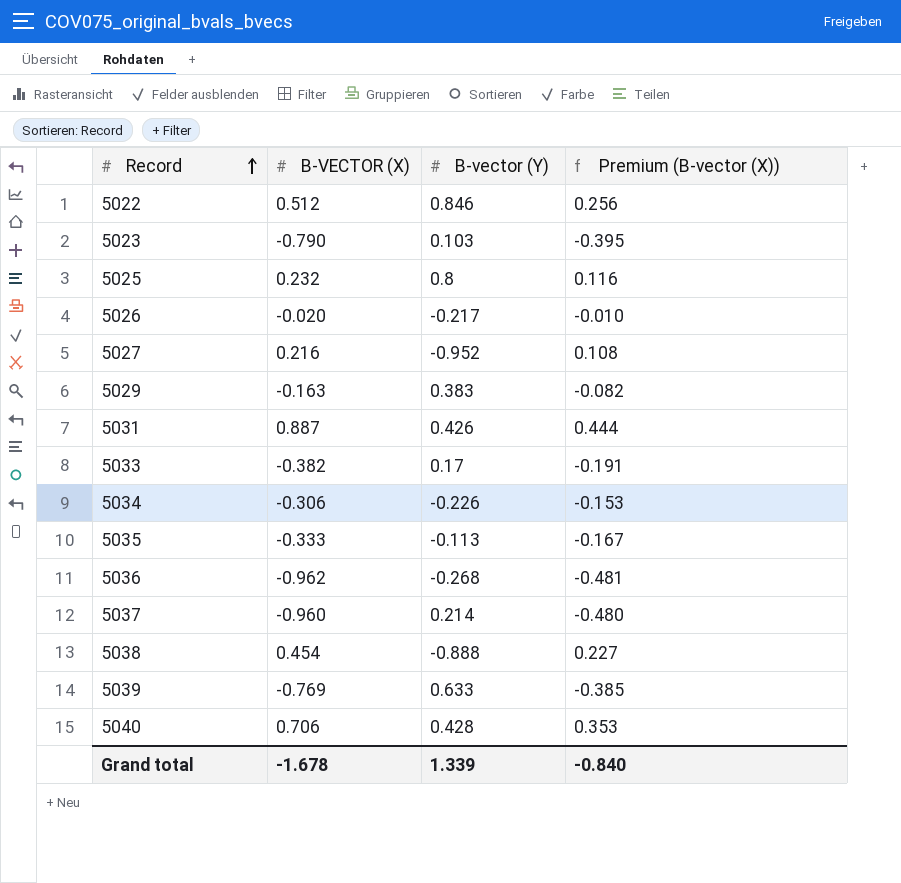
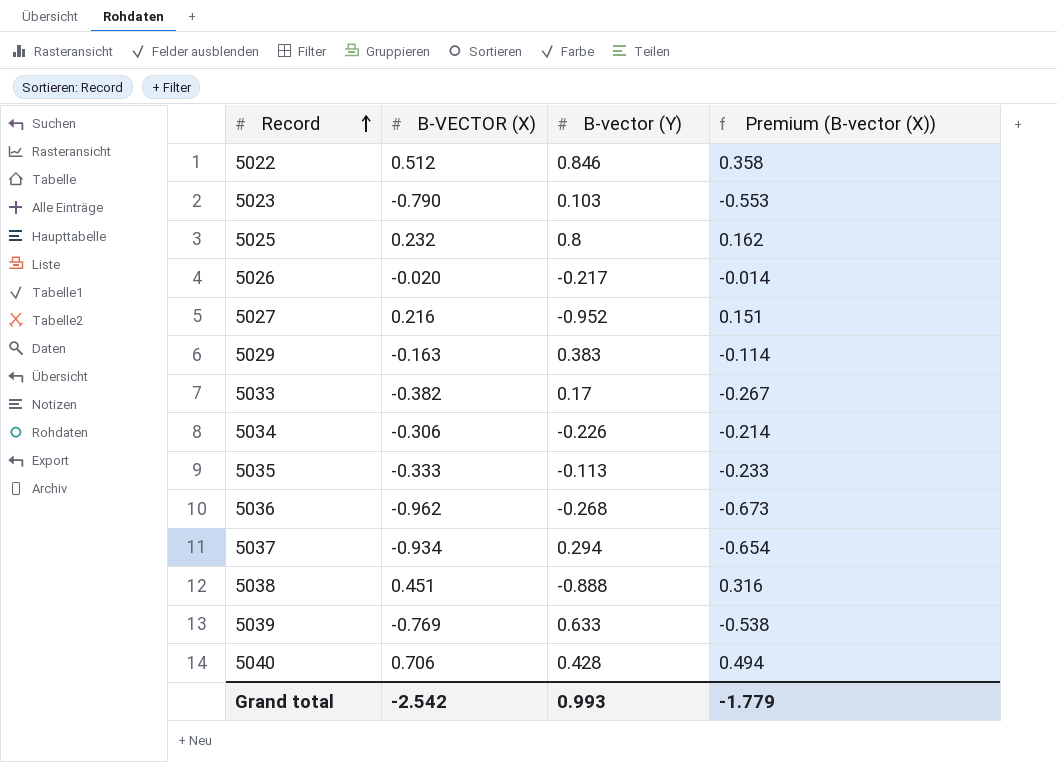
column Premium (B-vector (X)) | formula: [B-VECTOR (X)] * 0.5 -> [B-VECTOR (X)] * 0.7
row 5031: 0.887 | 0.426 | 0.444 -> none
5037 | B-VECTOR (X): -0.960 -> -0.934
5037 | B-vector (Y): 0.214 -> 0.294
5038 | B-VECTOR (X): 0.454 -> 0.451
Grand total | B-VECTOR (X): -1.678 -> -2.542
Grand total | B-vector (Y): 1.339 -> 0.993
Grand total | Premium (B-vector (X)): -0.840 -> -1.779

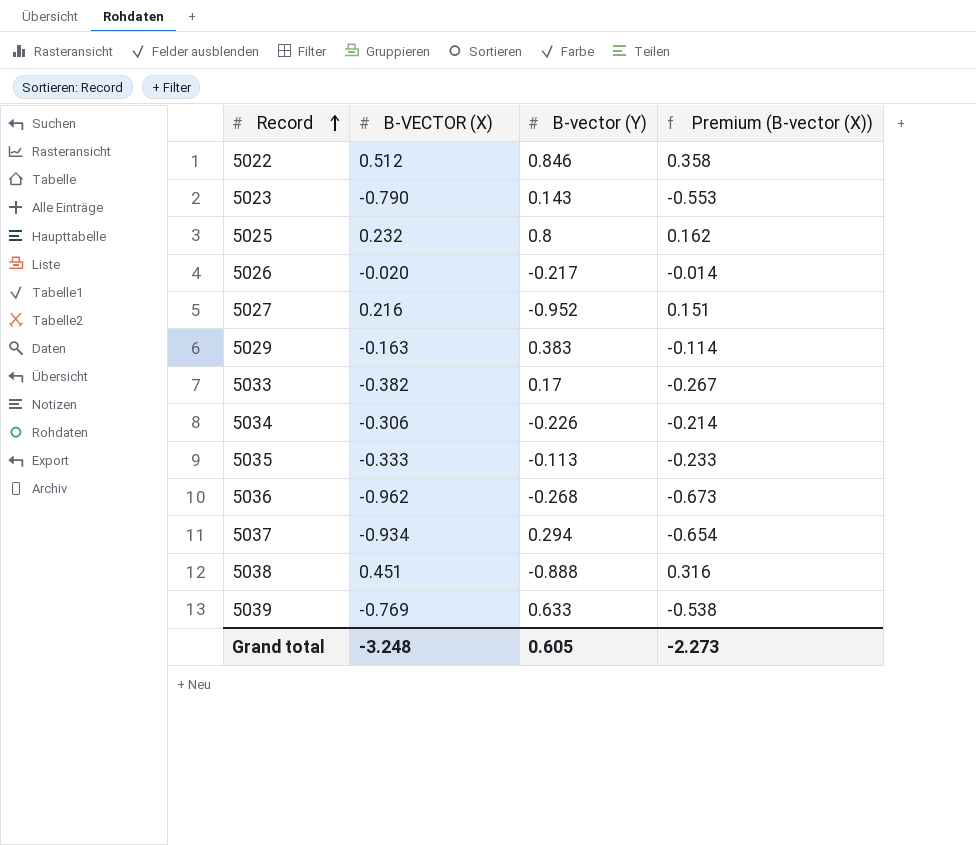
row 5040: 0.706 | 0.428 | 0.494 -> none
5023 | B-vector (Y): 0.103 -> 0.143
Grand total | B-VECTOR (X): -2.542 -> -3.248
Grand total | B-vector (Y): 0.993 -> 0.605
Grand total | Premium (B-vector (X)): -1.779 -> -2.273

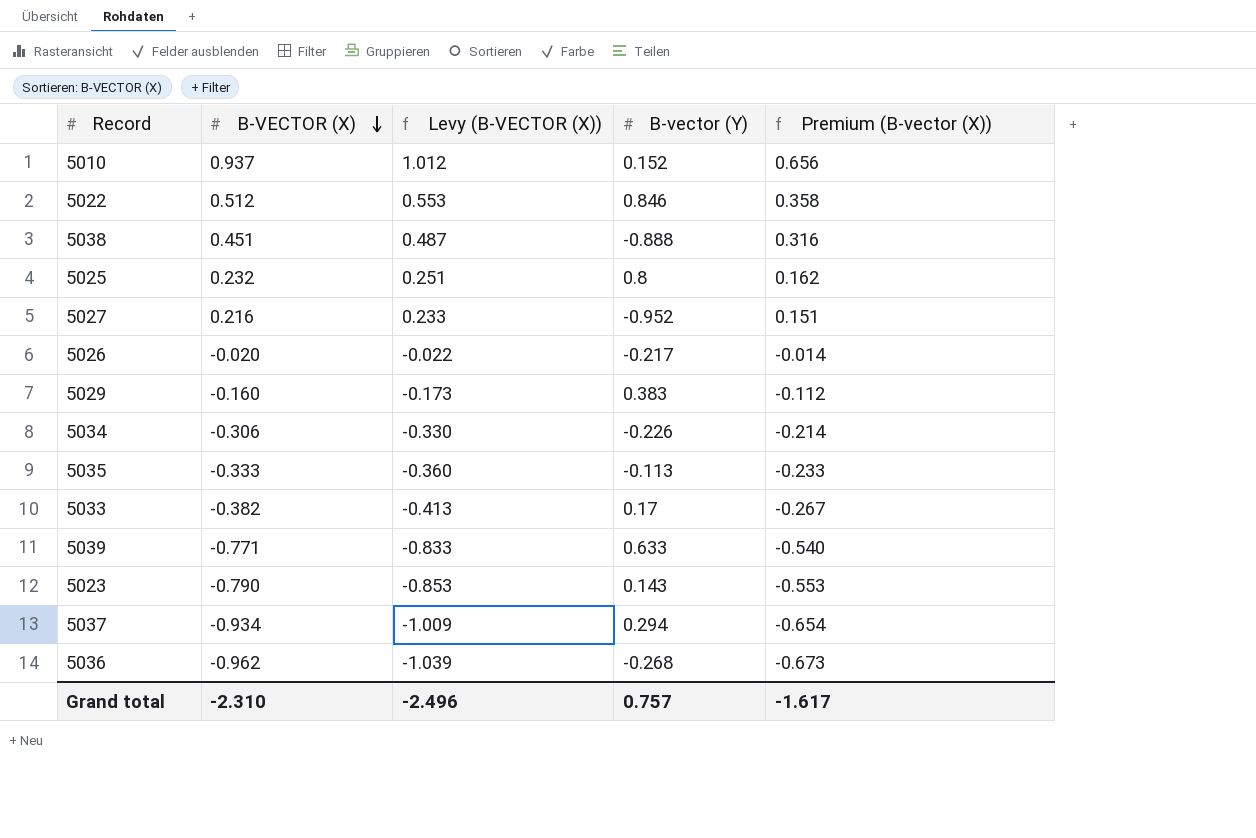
row order: Record ascending -> B-VECTOR (X) descending
column Levy (B-VECTOR (X)) | formula: none -> [B-VECTOR (X)] * 1.08
row 5010: none -> 0.937 | 1.012 | 0.152 | 0.656
5029 | B-VECTOR (X): -0.163 -> -0.160
5029 | Premium (B-vector (X)): -0.114 -> -0.112
5039 | B-VECTOR (X): -0.769 -> -0.771
5039 | Premium (B-vector (X)): -0.538 -> -0.540
Grand total | B-VECTOR (X): -3.248 -> -2.310
Grand total | B-vector (Y): 0.605 -> 0.757
Grand total | Premium (B-vector (X)): -2.273 -> -1.617

